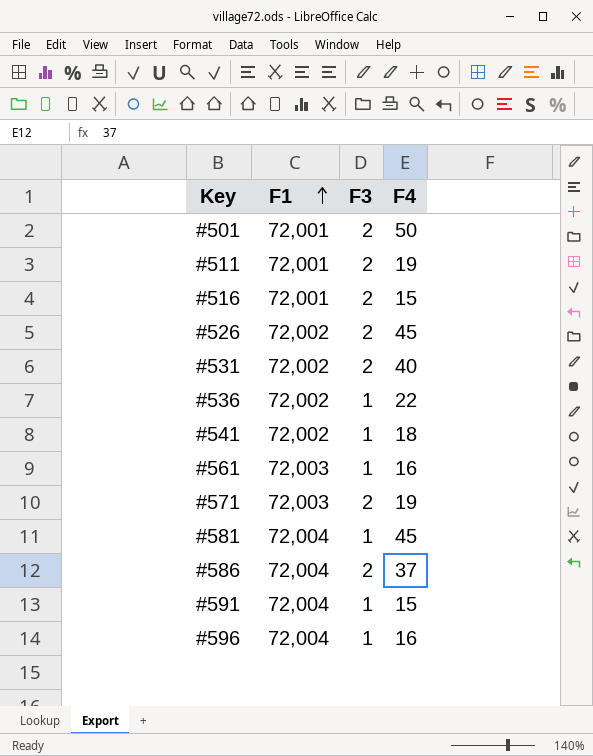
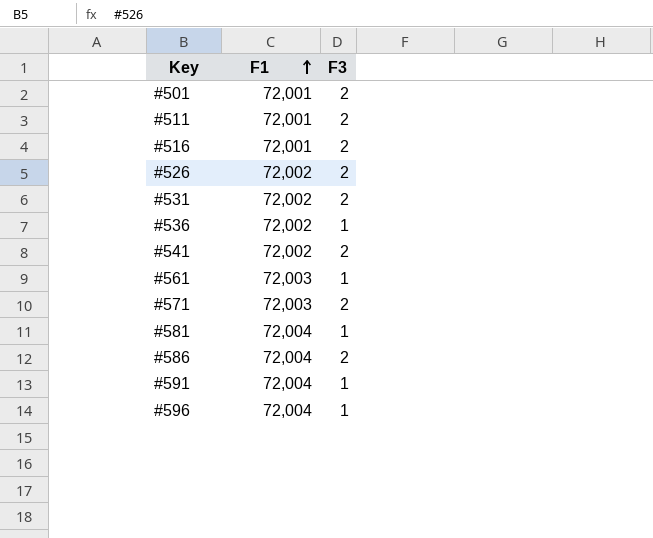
column F4 | position: 4 -> none
#541 | F3: 1 -> 2

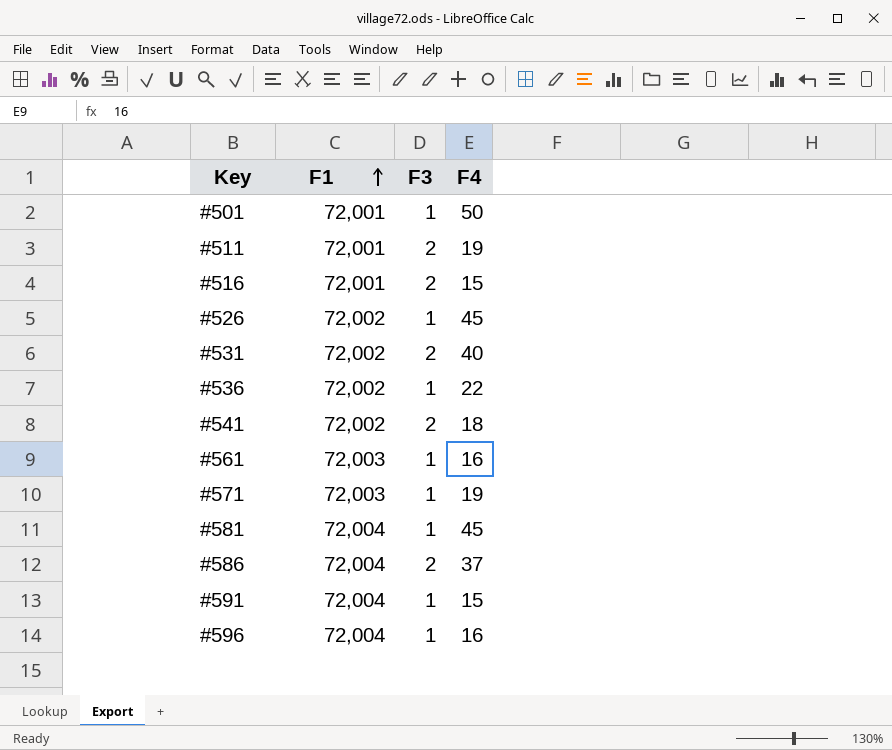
column F4 | position: none -> 4
#501 | F3: 2 -> 1
#526 | F3: 2 -> 1
#571 | F3: 2 -> 1

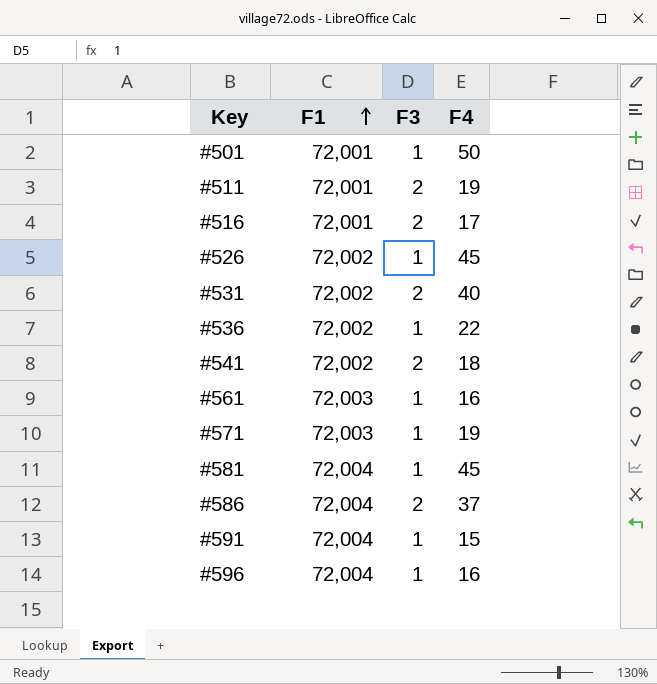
#516 | F4: 15 -> 17

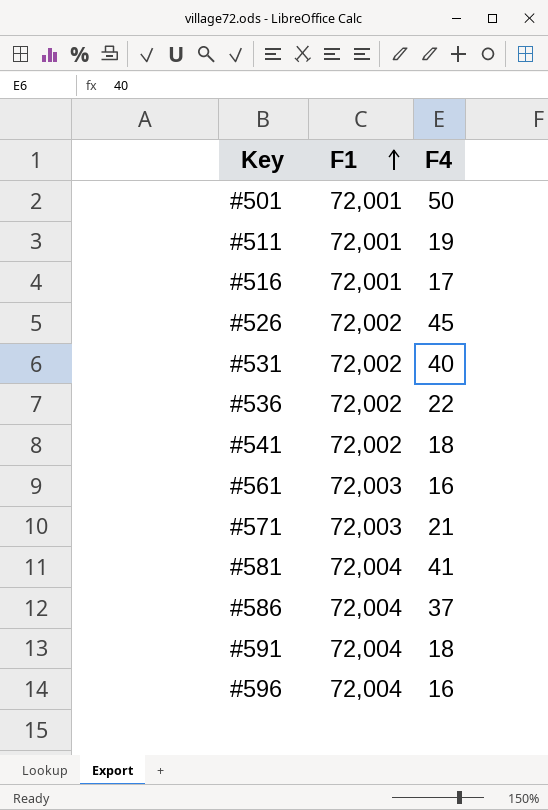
column F3 | position: 3 -> none
#571 | F4: 19 -> 21
#581 | F4: 45 -> 41
#591 | F4: 15 -> 18

